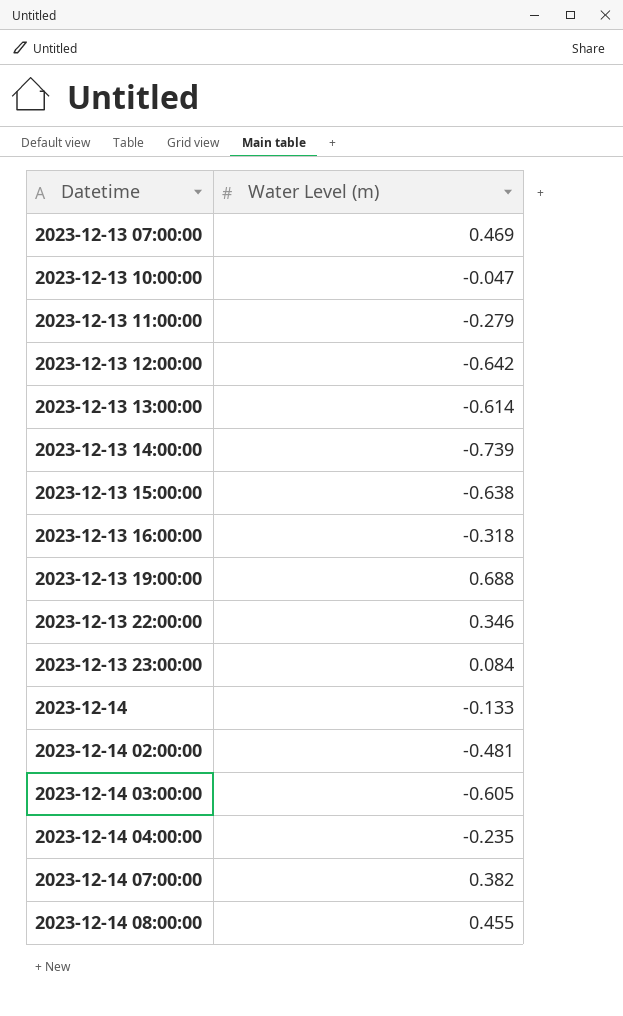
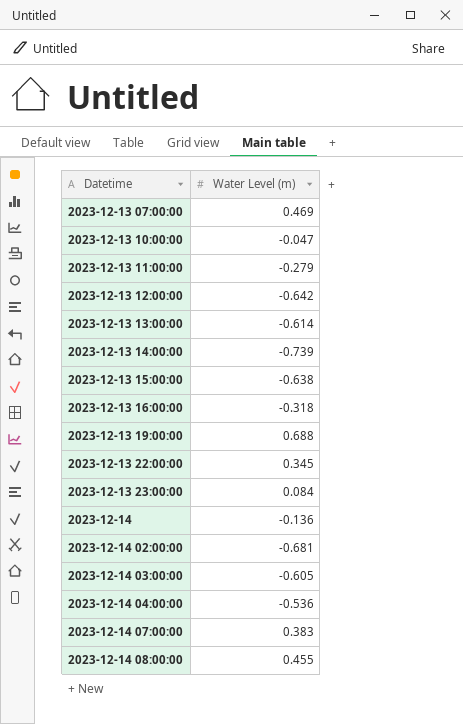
2023-12-13 22:00:00 | Water Level (m): 0.346 -> 0.345
2023-12-14 | Water Level (m): -0.133 -> -0.136
2023-12-14 02:00:00 | Water Level (m): -0.481 -> -0.681
2023-12-14 04:00:00 | Water Level (m): -0.235 -> -0.536
2023-12-14 07:00:00 | Water Level (m): 0.382 -> 0.383

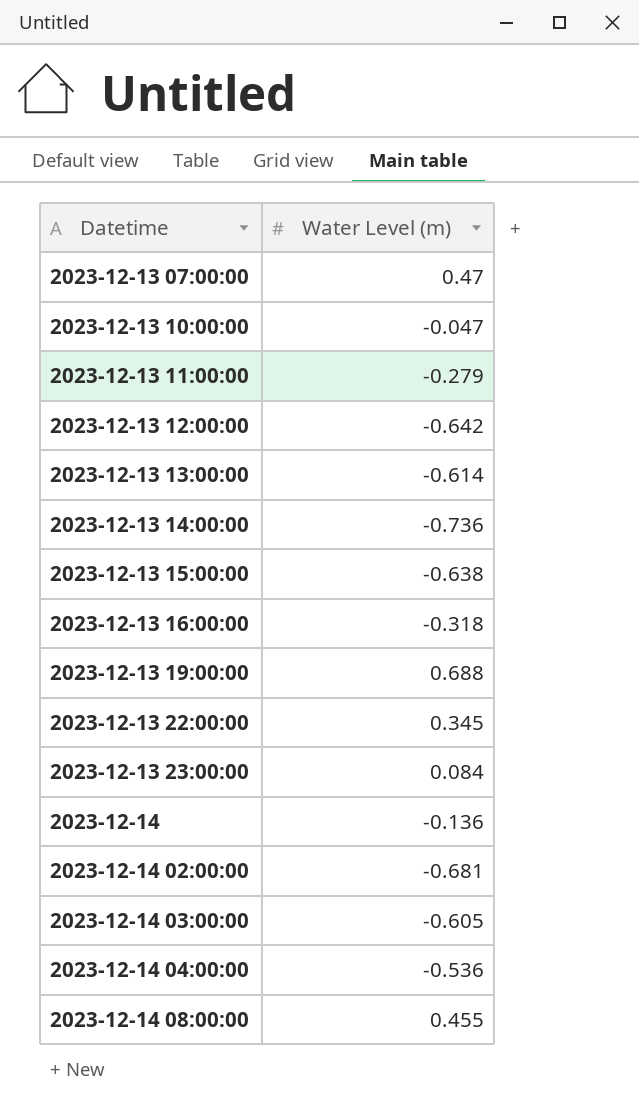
row 2023-12-14 07:00:00: 0.383 -> none
2023-12-13 07:00:00 | Water Level (m): 0.469 -> 0.47
2023-12-13 14:00:00 | Water Level (m): -0.739 -> -0.736

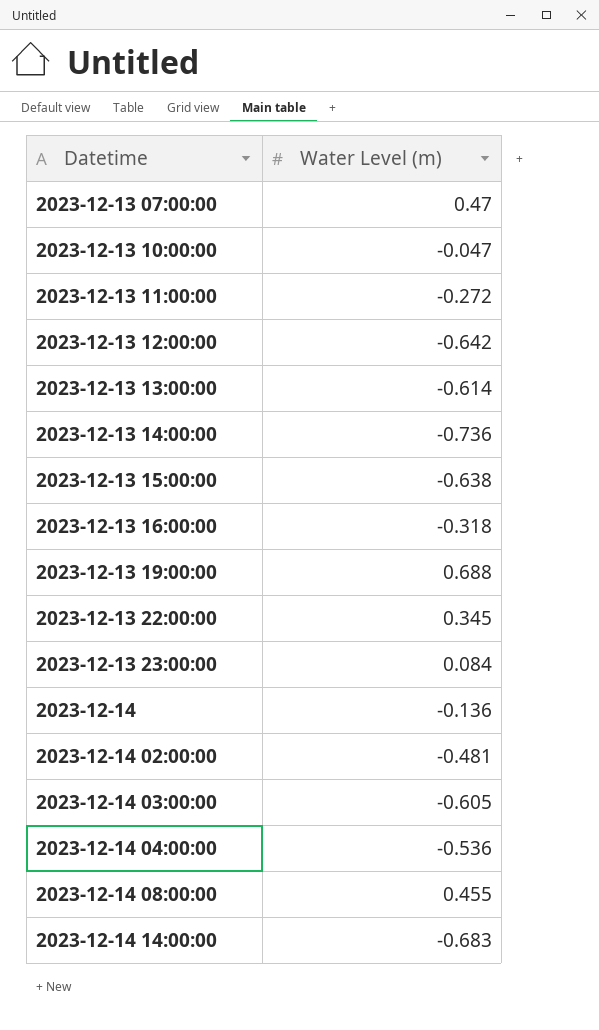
2023-12-13 11:00:00 | Water Level (m): -0.279 -> -0.272
2023-12-14 02:00:00 | Water Level (m): -0.681 -> -0.481
row 2023-12-14 14:00:00: none -> -0.683

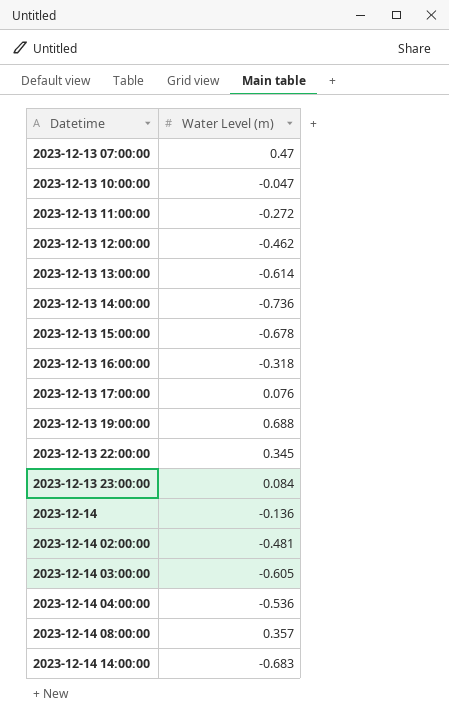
2023-12-13 12:00:00 | Water Level (m): -0.642 -> -0.462
2023-12-13 15:00:00 | Water Level (m): -0.638 -> -0.678
row 2023-12-13 17:00:00: none -> 0.076
2023-12-14 08:00:00 | Water Level (m): 0.455 -> 0.357

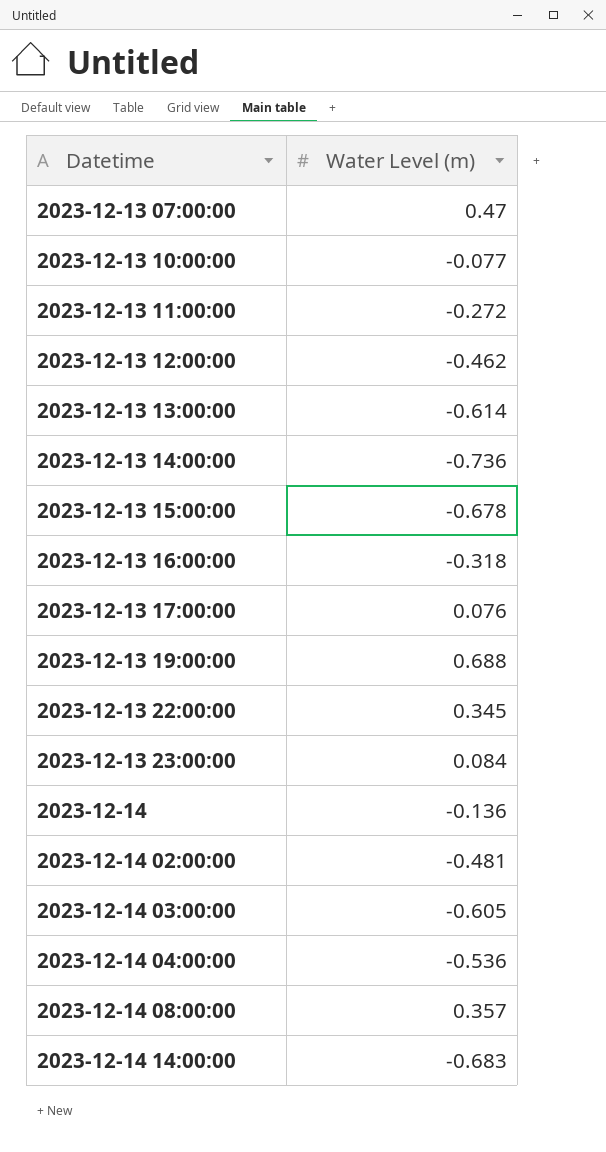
2023-12-13 10:00:00 | Water Level (m): -0.047 -> -0.077

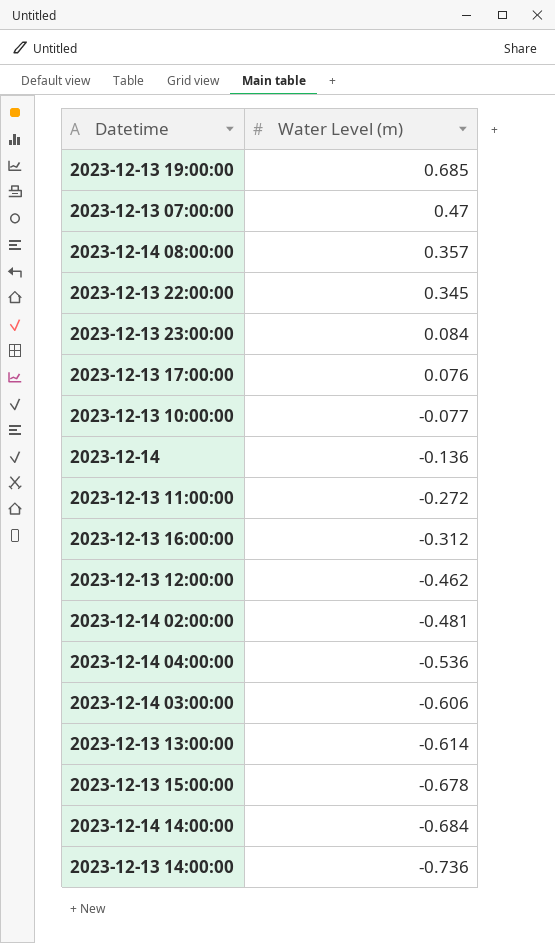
row order: Datetime ascending -> Water Level (m) descending
2023-12-13 19:00:00 | Water Level (m): 0.688 -> 0.685
2023-12-13 16:00:00 | Water Level (m): -0.318 -> -0.312
2023-12-14 03:00:00 | Water Level (m): -0.605 -> -0.606
2023-12-14 14:00:00 | Water Level (m): -0.683 -> -0.684

